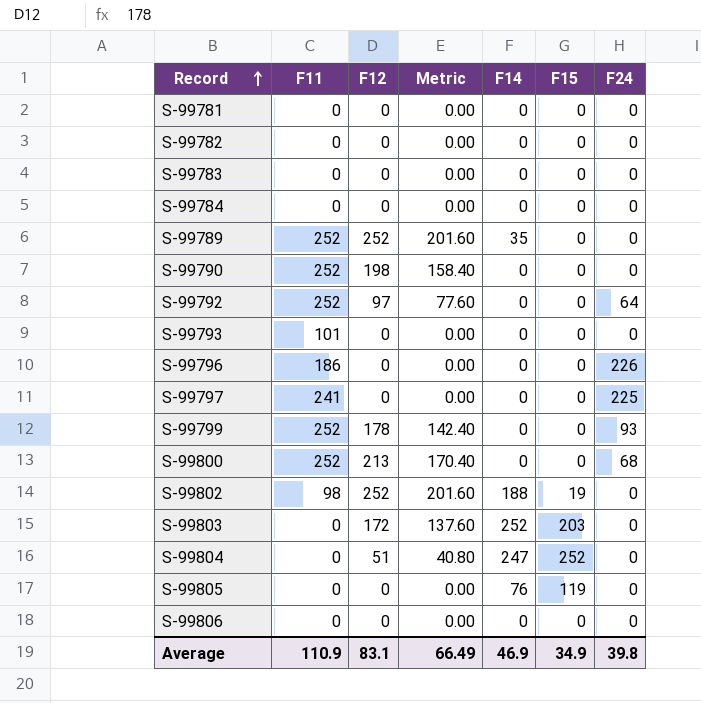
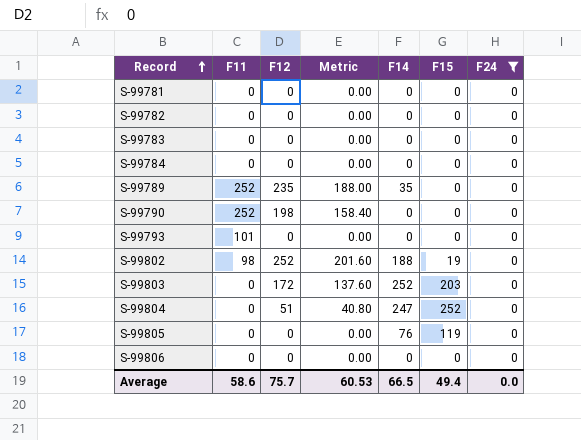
filter: none -> F24 = 0
S-99789 | F12: 252 -> 235
S-99789 | Metric: 201.60 -> 188.00
Average | F11: 110.9 -> 58.6
Average | F12: 83.1 -> 75.7
Average | Metric: 66.49 -> 60.53
Average | F14: 46.9 -> 66.5
Average | F15: 34.9 -> 49.4
Average | F24: 39.8 -> 0.0

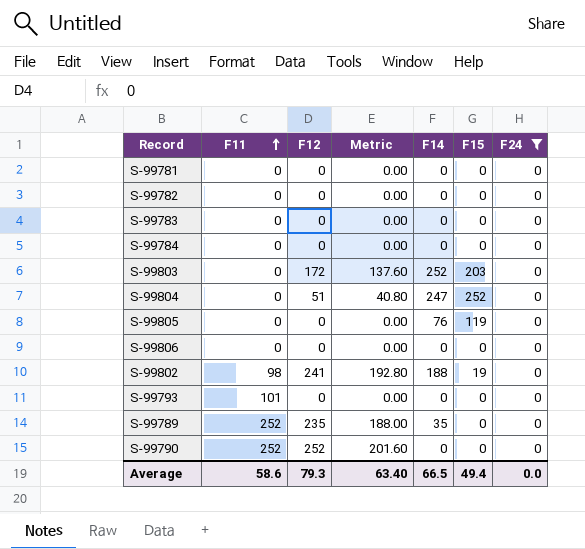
row order: Record ascending -> F11 ascending
S-99802 | F12: 252 -> 241
S-99802 | Metric: 201.60 -> 192.80
S-99790 | F12: 198 -> 252
S-99790 | Metric: 158.40 -> 201.60
Average | F12: 75.7 -> 79.3
Average | Metric: 60.53 -> 63.40

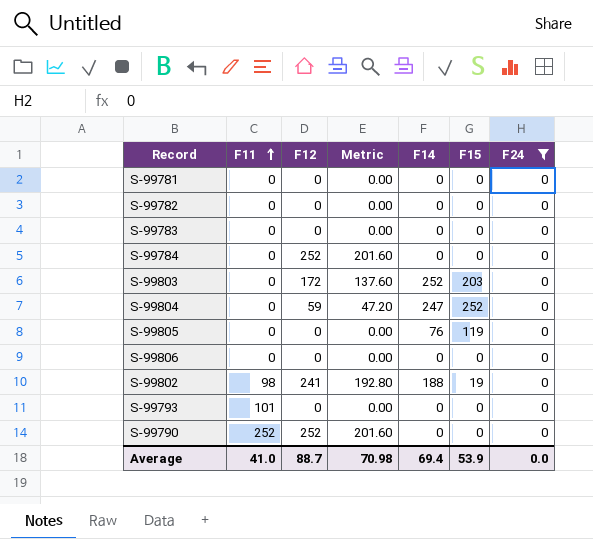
row S-99789: 252 | 235 | 188.00 | 35 | 0 | 0 -> none
S-99784 | F12: 0 -> 252
S-99784 | Metric: 0.00 -> 201.60
S-99804 | F12: 51 -> 59
S-99804 | Metric: 40.80 -> 47.20
Average | F11: 58.6 -> 41.0
Average | F12: 79.3 -> 88.7
Average | Metric: 63.40 -> 70.98
Average | F14: 66.5 -> 69.4
Average | F15: 49.4 -> 53.9

